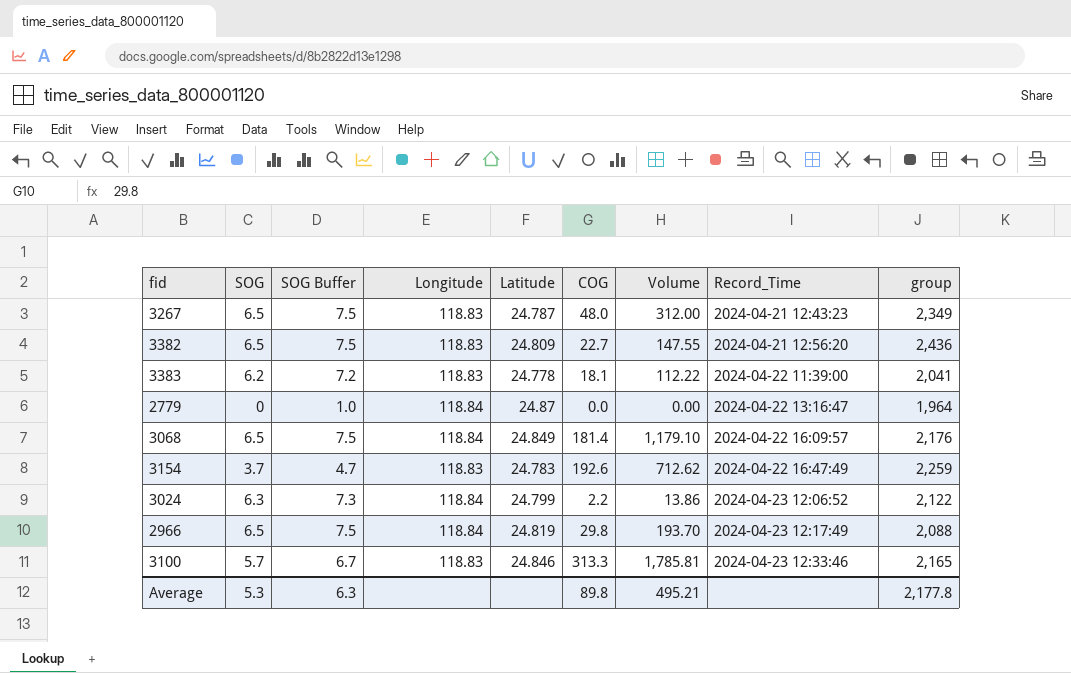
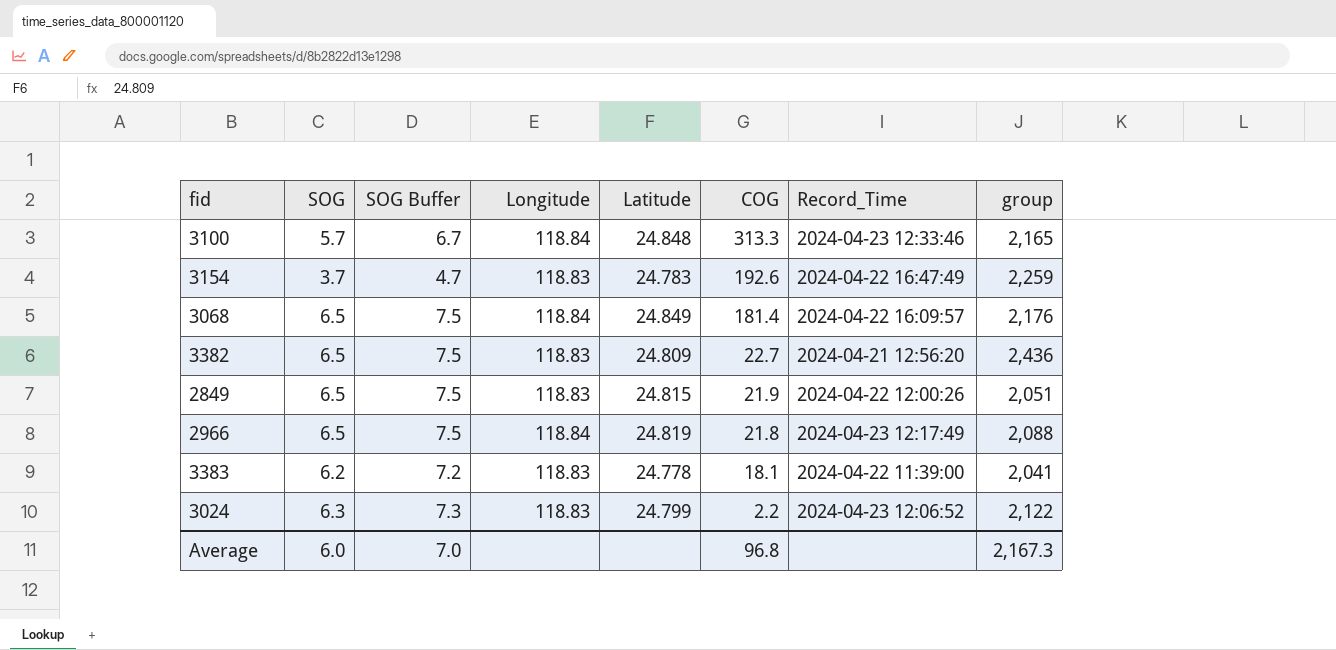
row order: Record_Time ascending -> COG descending
column Volume | formula: [SOG] * [COG] -> none
row 3267: 6.5 | 7.5 | 118.83 | 24.787 | 48.0 | 312.00 | 2024-04-21 12:43:23 | 2,349 -> none
row 2779: 0 | 1.0 | 118.84 | 24.87 | 0.0 | 0.00 | 2024-04-22 13:16:47 | 1,964 -> none
3100 | Longitude: 118.83 -> 118.84
3100 | Latitude: 24.846 -> 24.848
row 2849: none -> 6.5 | 7.5 | 118.83 | 24.815 | 21.9 | 2024-04-22 12:00:26 | 2,051
2966 | COG: 29.8 -> 21.8
3024 | Longitude: 118.84 -> 118.83
Average | SOG: 5.3 -> 6.0
Average | SOG Buffer: 6.3 -> 7.0
Average | COG: 89.8 -> 96.8
Average | group: 2,177.8 -> 2,167.3

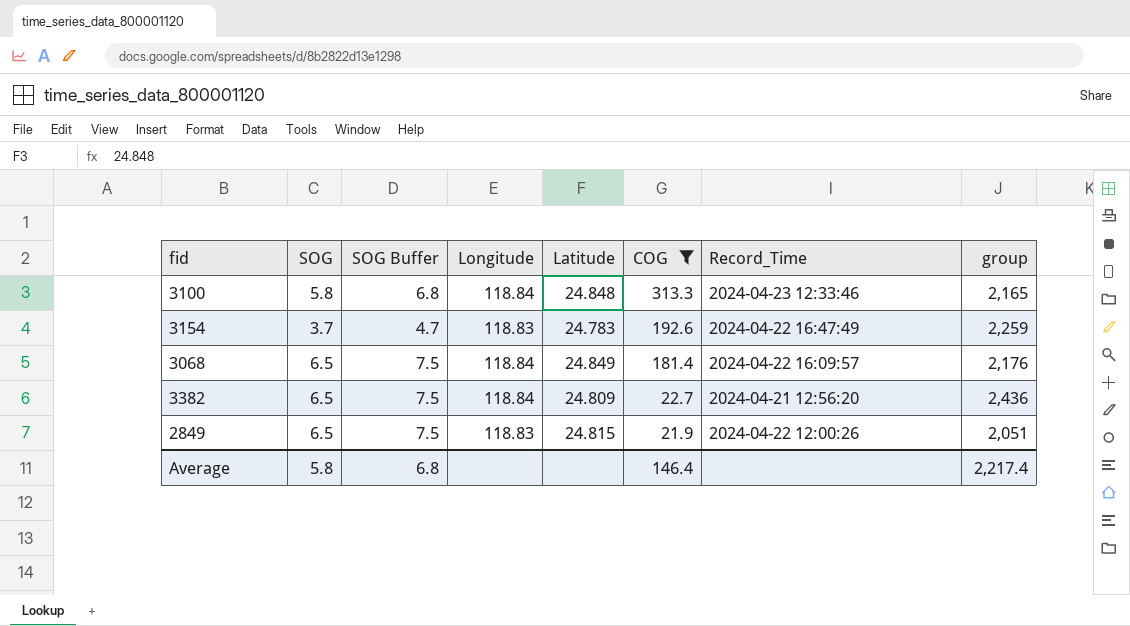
filter: none -> COG >= 21.9
3100 | SOG: 5.7 -> 5.8
3100 | SOG Buffer: 6.7 -> 6.8
3382 | Longitude: 118.83 -> 118.84
Average | SOG: 6.0 -> 5.8
Average | SOG Buffer: 7.0 -> 6.8
Average | COG: 96.8 -> 146.4
Average | group: 2,167.3 -> 2,217.4

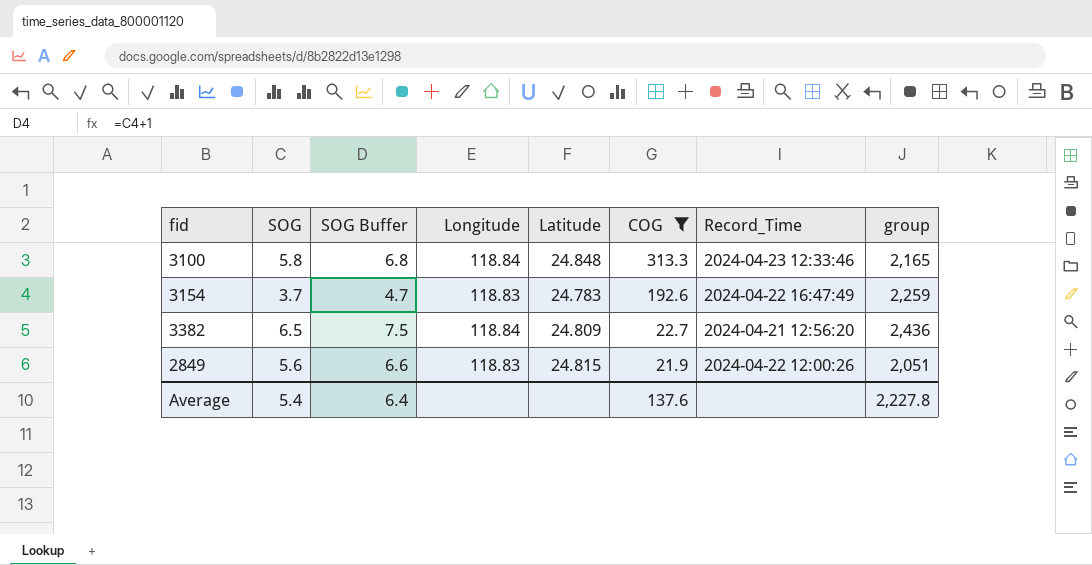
row 3068: 6.5 | 7.5 | 118.84 | 24.849 | 181.4 | 2024-04-22 16:09:57 | 2,176 -> none
2849 | SOG: 6.5 -> 5.6
2849 | SOG Buffer: 7.5 -> 6.6
Average | SOG: 5.8 -> 5.4
Average | SOG Buffer: 6.8 -> 6.4
Average | COG: 146.4 -> 137.6
Average | group: 2,217.4 -> 2,227.8

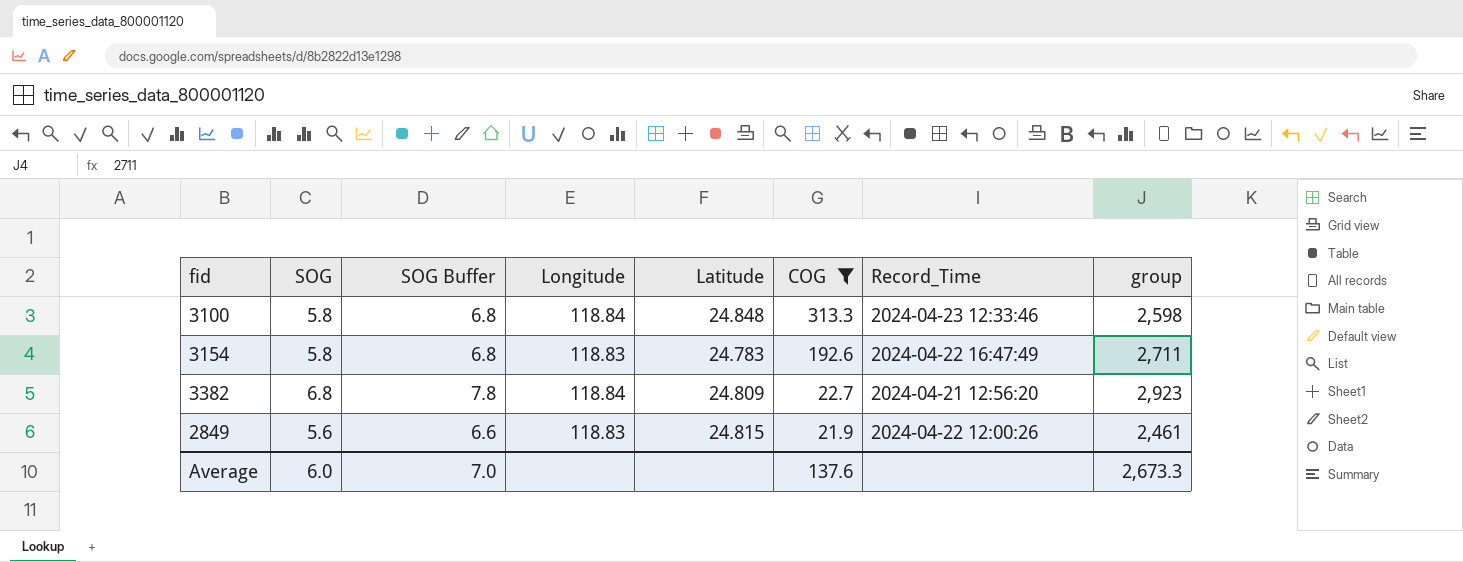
3100 | group: 2,165 -> 2,598
3154 | SOG: 3.7 -> 5.8
3154 | SOG Buffer: 4.7 -> 6.8
3154 | group: 2,259 -> 2,711
3382 | SOG: 6.5 -> 6.8
3382 | SOG Buffer: 7.5 -> 7.8
3382 | group: 2,436 -> 2,923
2849 | group: 2,051 -> 2,461
Average | SOG: 5.4 -> 6.0
Average | SOG Buffer: 6.4 -> 7.0
Average | group: 2,227.8 -> 2,673.3

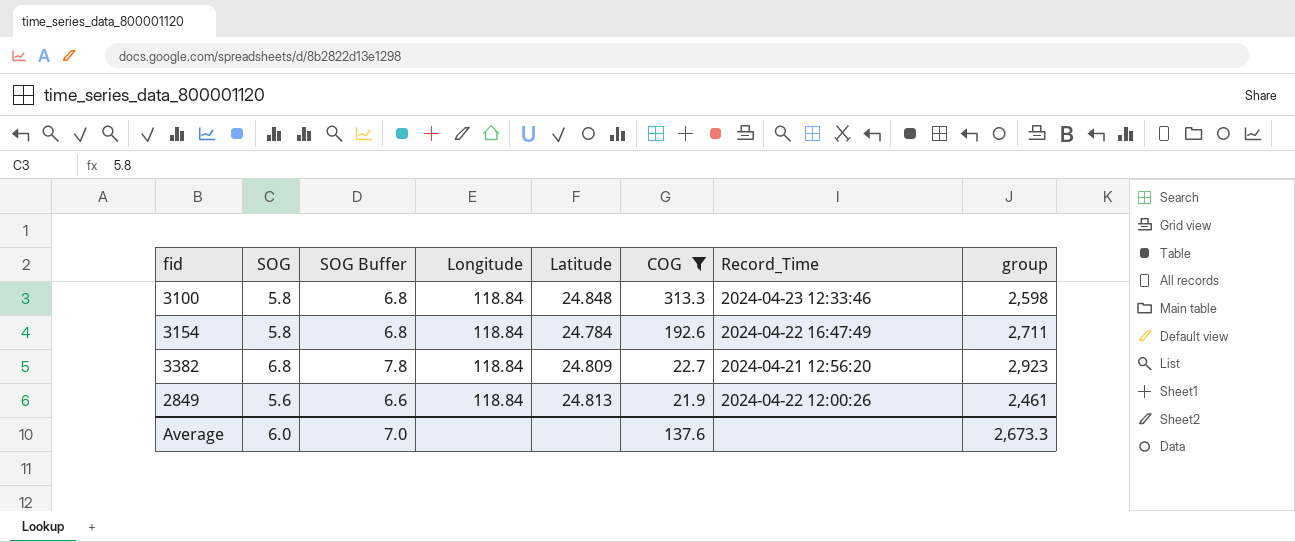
3154 | Longitude: 118.83 -> 118.84
3154 | Latitude: 24.783 -> 24.784
2849 | Longitude: 118.83 -> 118.84
2849 | Latitude: 24.815 -> 24.813

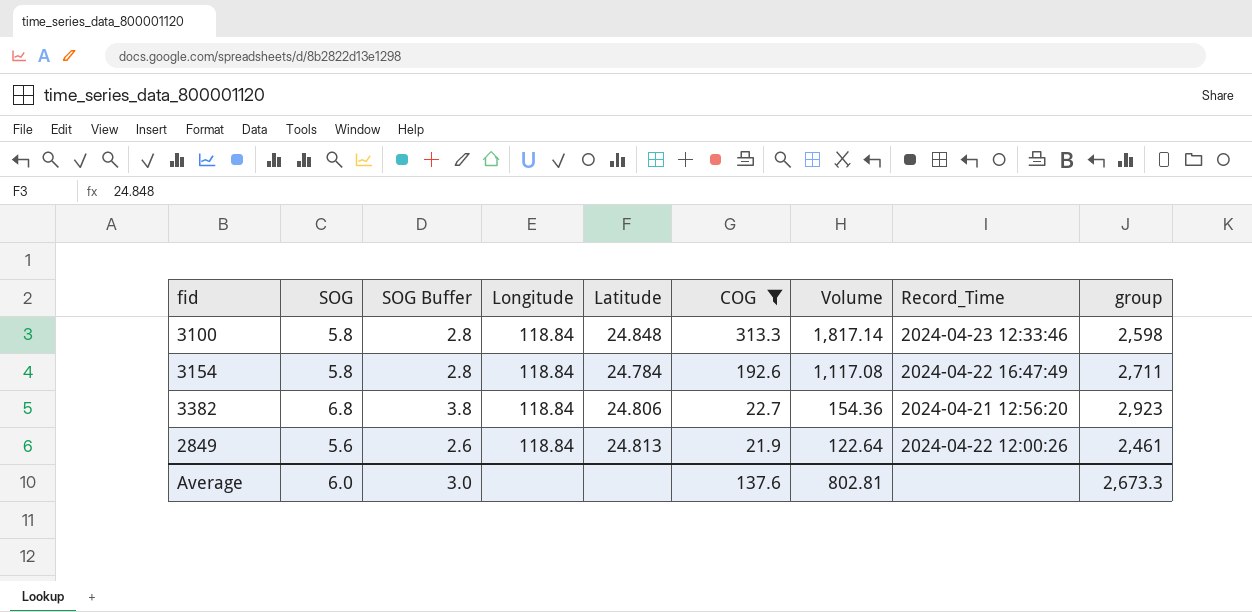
column SOG Buffer | formula: [SOG] + 1 -> [SOG] - 3
column Volume | formula: none -> [SOG] * [COG]
3382 | Latitude: 24.809 -> 24.806
Average | SOG Buffer: 7.0 -> 3.0

